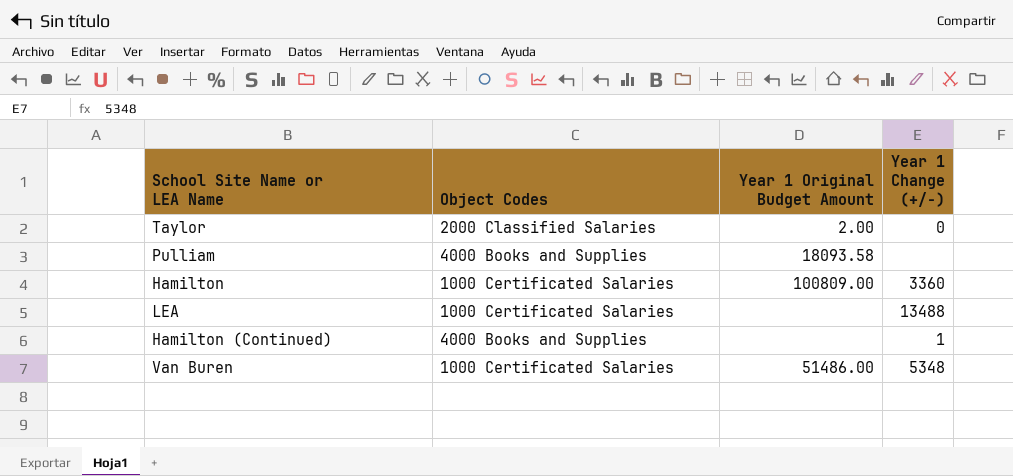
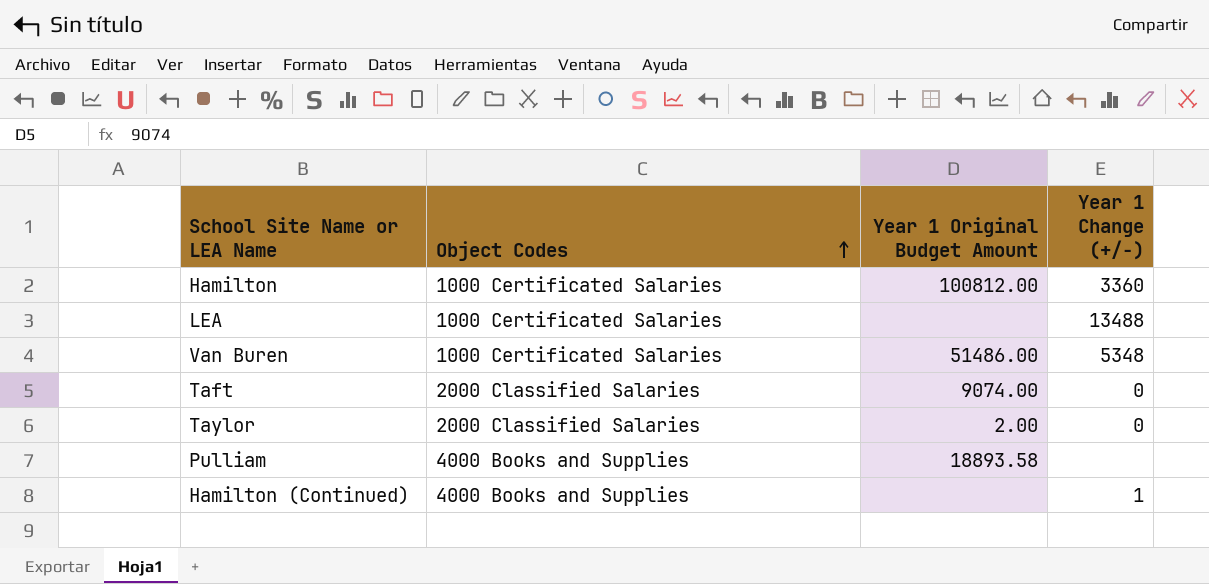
row order: none -> Object Codes ascending
Hamilton | Year 1 Original Budget Amount: 100809.00 -> 100812.00
row Taft: none -> 2000 Classified Salaries | 9074.00 | 0
Pulliam | Year 1 Original Budget Amount: 18093.58 -> 18893.58

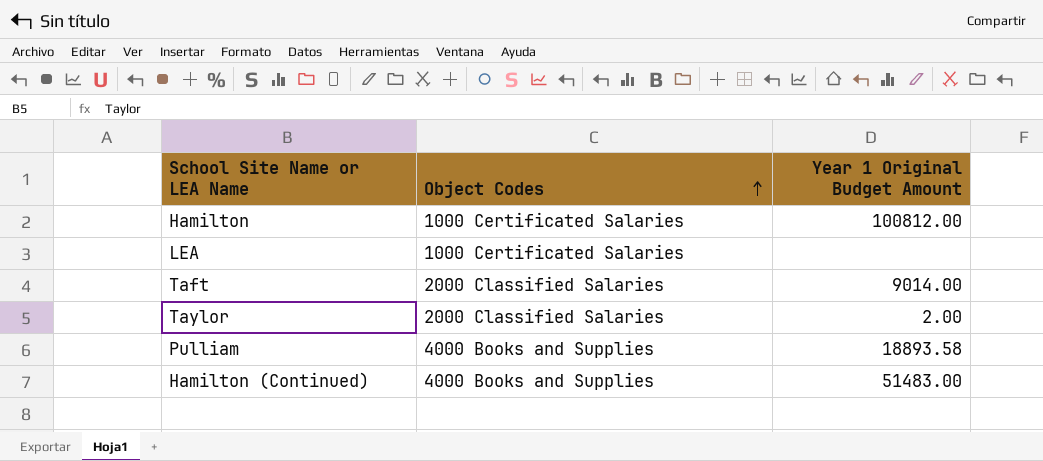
column Year 1 Change (+/-) | position: 4 -> none
row Van Buren: 1000 Certificated Salaries | 51486.00 | 5348 -> none
Taft | Year 1 Original Budget Amount: 9074.00 -> 9014.00
Hamilton (Continued) | Year 1 Original Budget Amount: none -> 51483.00

